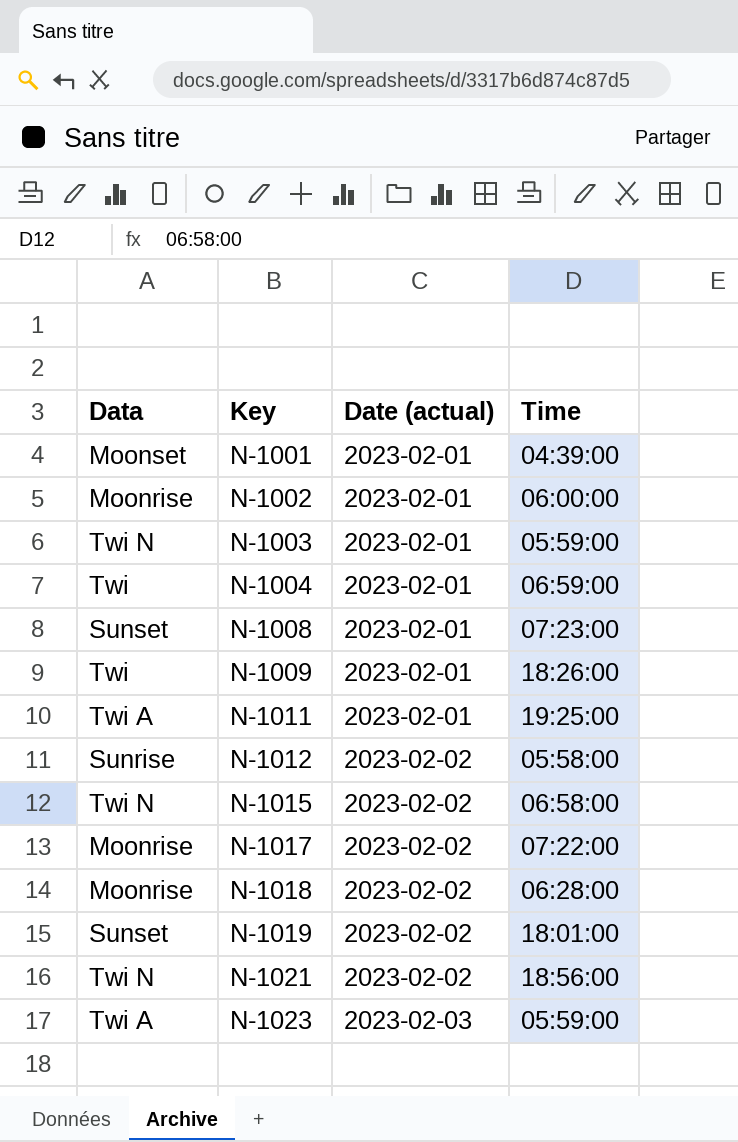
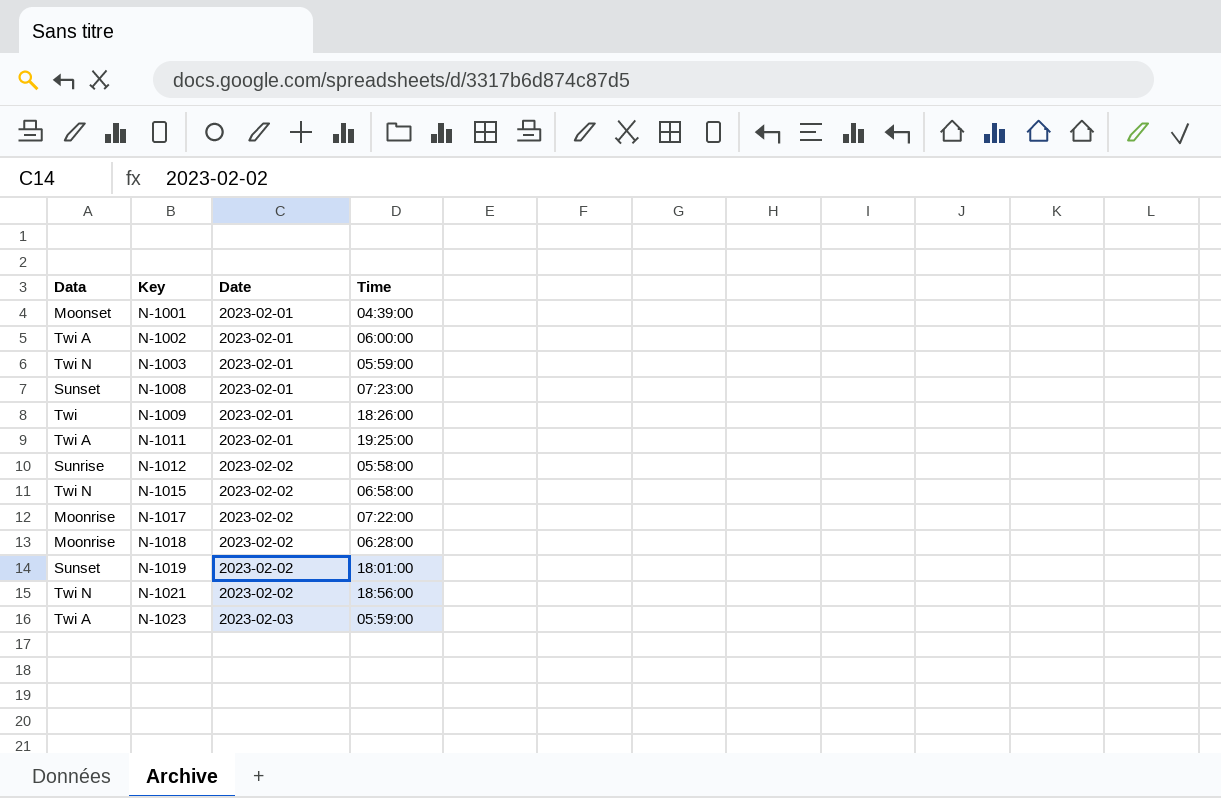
column name: Date (actual) -> Date
row N-1004: Twi | 2023-02-01 | 06:59:00 -> none
N-1002 | Data: Moonrise -> Twi A

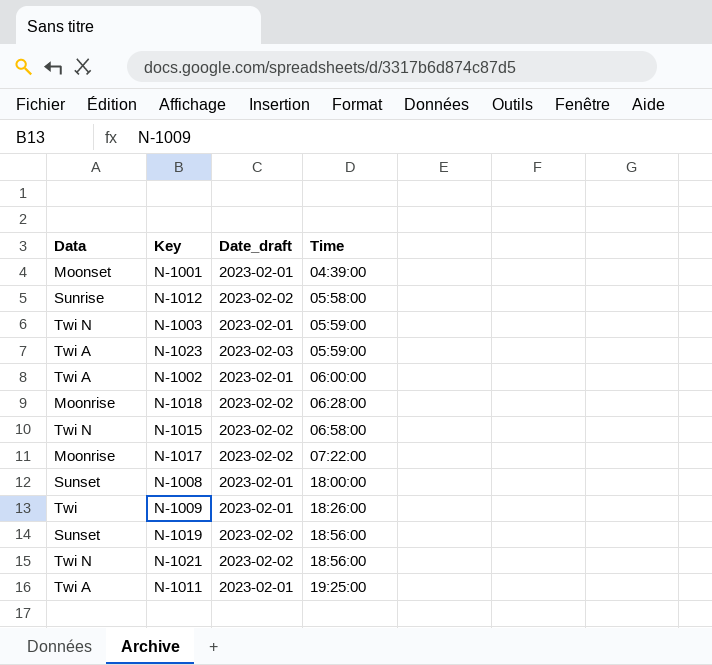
row order: Key ascending -> Time ascending
column name: Date -> Date_draft
N-1008 | Time: 07:23:00 -> 18:00:00
N-1019 | Time: 18:01:00 -> 18:56:00

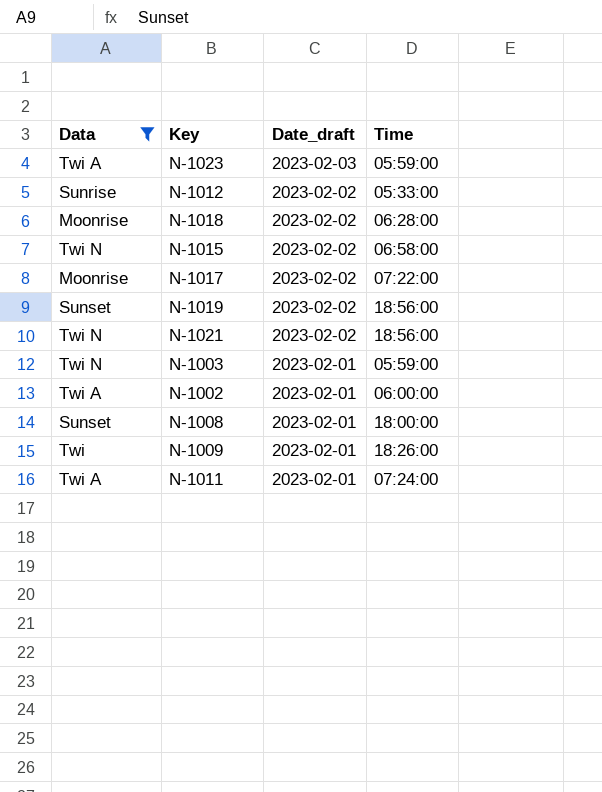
filter: none -> Data != Moonset
row order: Time ascending -> Date_draft descending
N-1012 | Time: 05:58:00 -> 05:33:00
N-1011 | Time: 19:25:00 -> 07:24:00

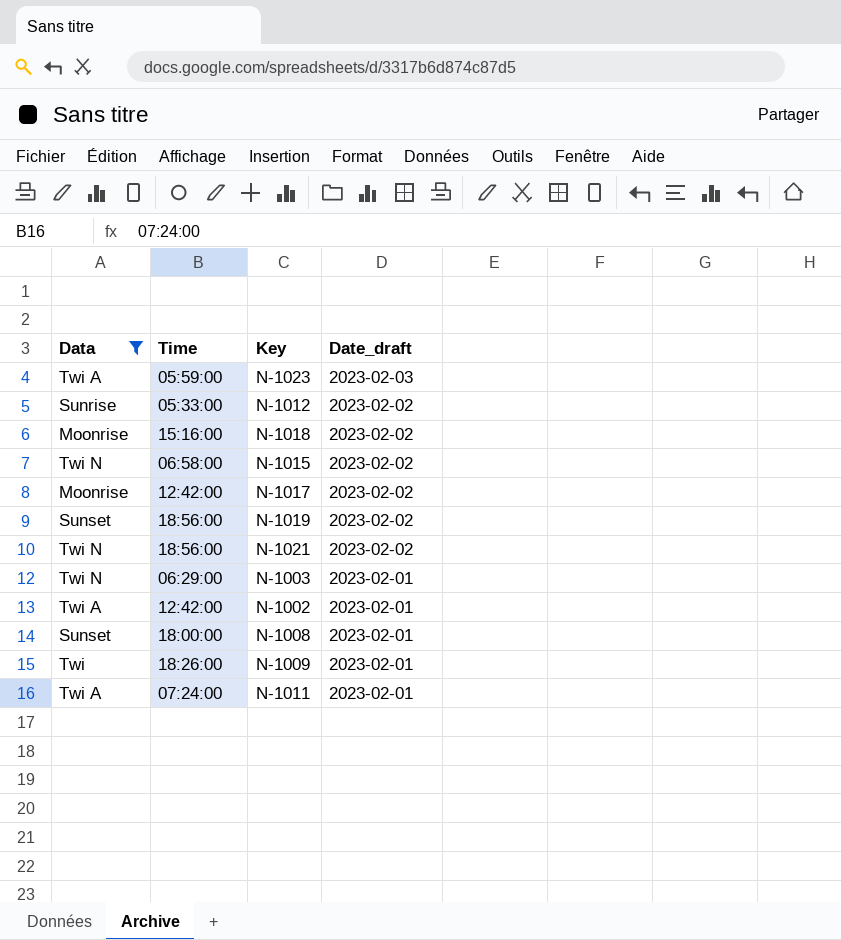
column Time | position: 4 -> 2
N-1018 | Time: 06:28:00 -> 15:16:00
N-1017 | Time: 07:22:00 -> 12:42:00
N-1003 | Time: 05:59:00 -> 06:29:00
N-1002 | Time: 06:00:00 -> 12:42:00

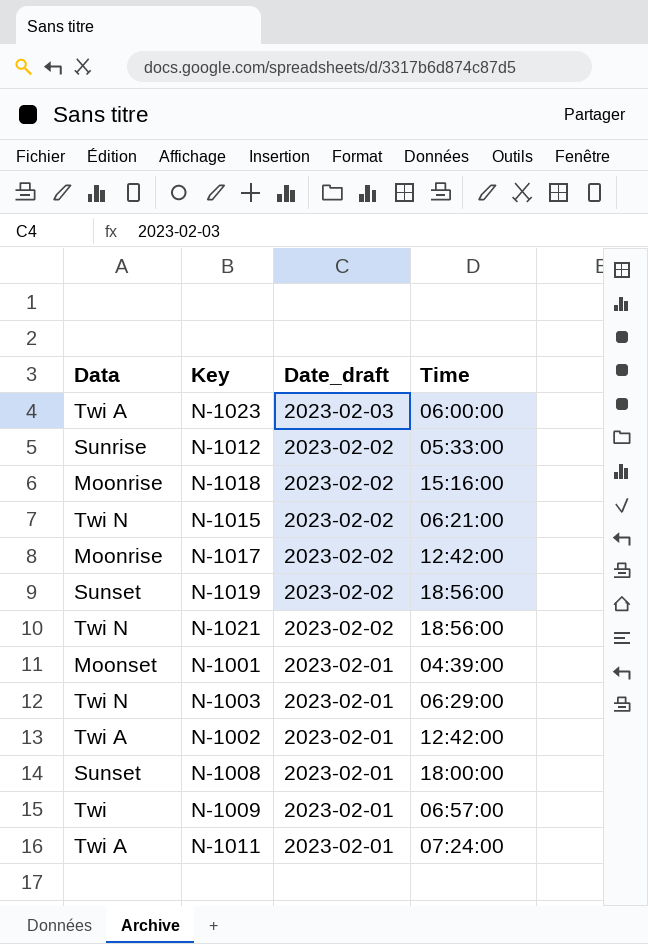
filter: Data != Moonset -> none
column Time | position: 2 -> 4
N-1023 | Time: 05:59:00 -> 06:00:00
N-1015 | Time: 06:58:00 -> 06:21:00
N-1009 | Time: 18:26:00 -> 06:57:00

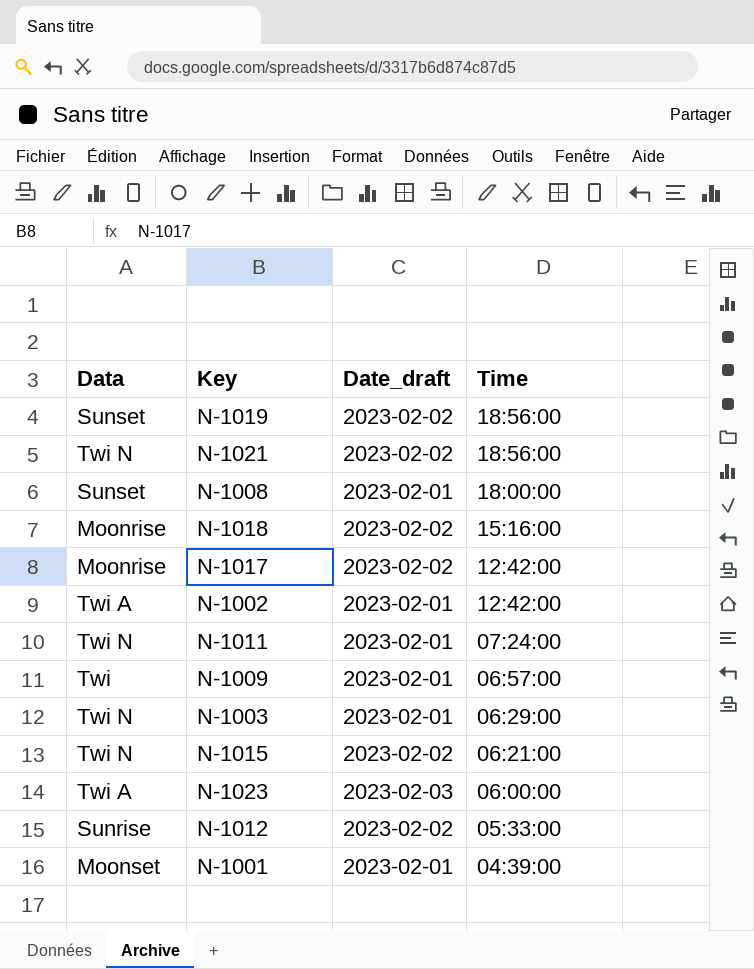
row order: Date_draft descending -> Time descending
N-1011 | Data: Twi A -> Twi N

